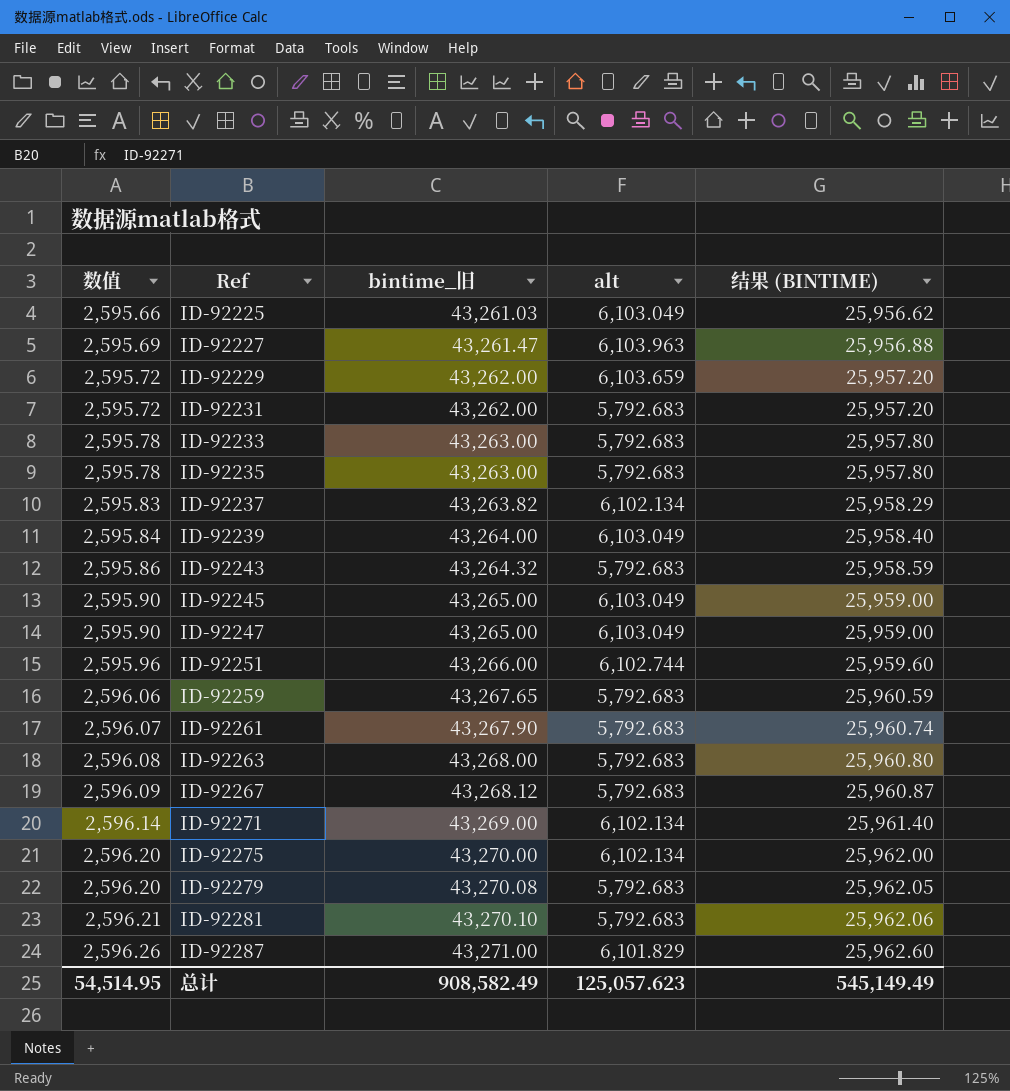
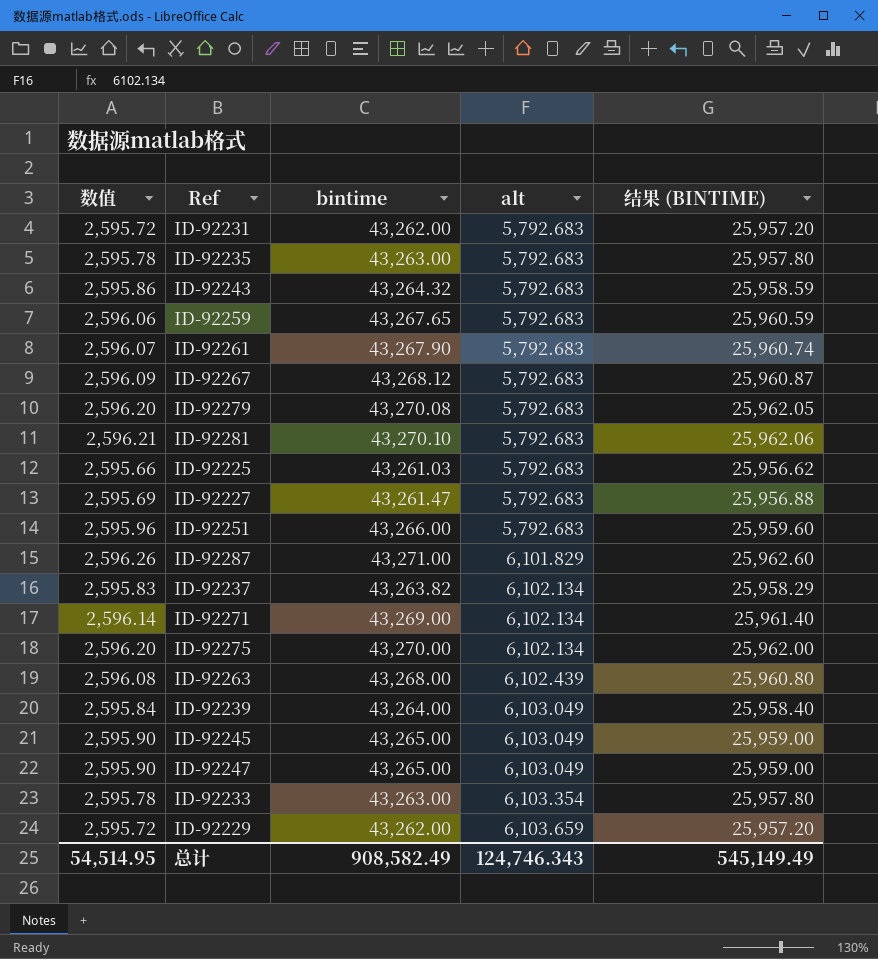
row order: 数值 ascending -> alt ascending
column name: bintime_旧 -> bintime
ID-92225 | alt: 6,103.049 -> 5,792.683
ID-92227 | alt: 6,103.963 -> 5,792.683
ID-92251 | alt: 6,102.744 -> 5,792.683
ID-92263 | alt: 5,792.683 -> 6,102.439
ID-92233 | alt: 5,792.683 -> 6,103.354
总计 | alt: 125,057.623 -> 124,746.343

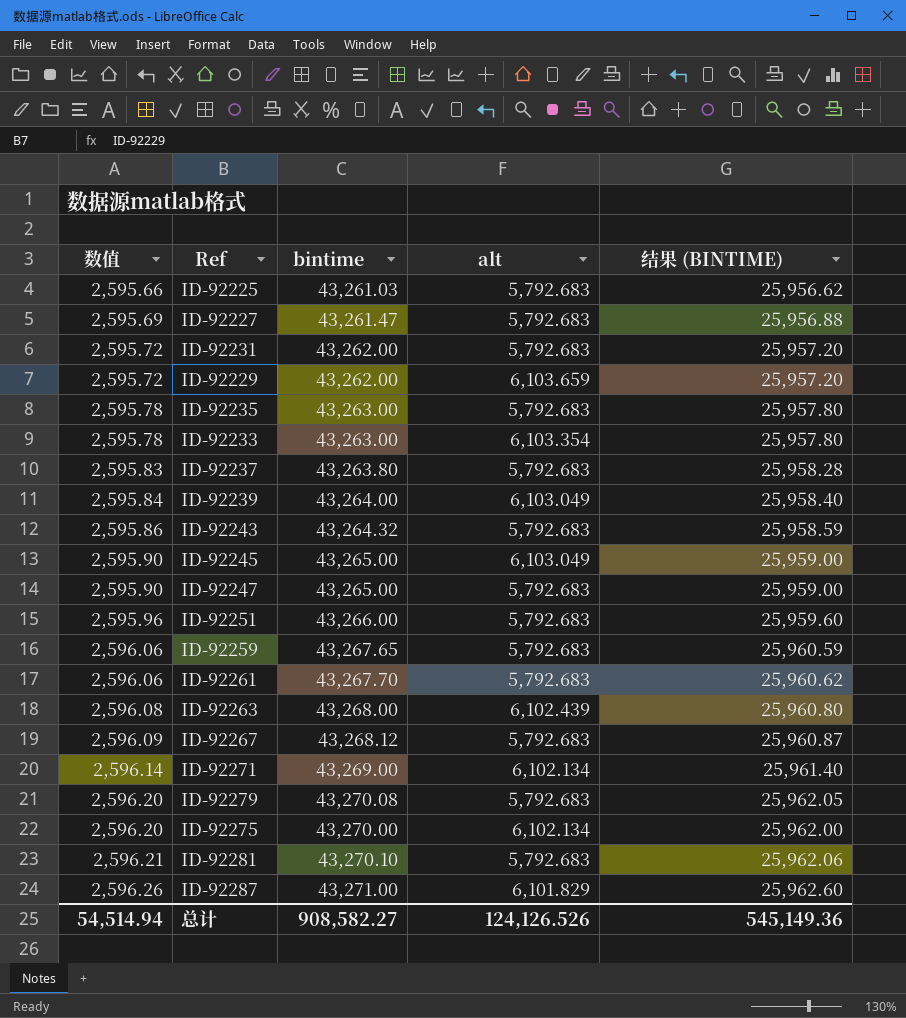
row order: alt ascending -> 数值 ascending
ID-92237 | bintime: 43,263.82 -> 43,263.80
ID-92237 | alt: 6,102.134 -> 5,792.683
ID-92237 | 结果 (BINTIME): 25,958.29 -> 25,958.28
ID-92247 | alt: 6,103.049 -> 5,792.683
ID-92261 | 数值: 2,596.07 -> 2,596.06
ID-92261 | bintime: 43,267.90 -> 43,267.70
ID-92261 | 结果 (BINTIME): 25,960.74 -> 25,960.62
总计 | 数值: 54,514.95 -> 54,514.94
总计 | bintime: 908,582.49 -> 908,582.27
总计 | alt: 124,746.343 -> 124,126.526
总计 | 结果 (BINTIME): 545,149.49 -> 545,149.36

